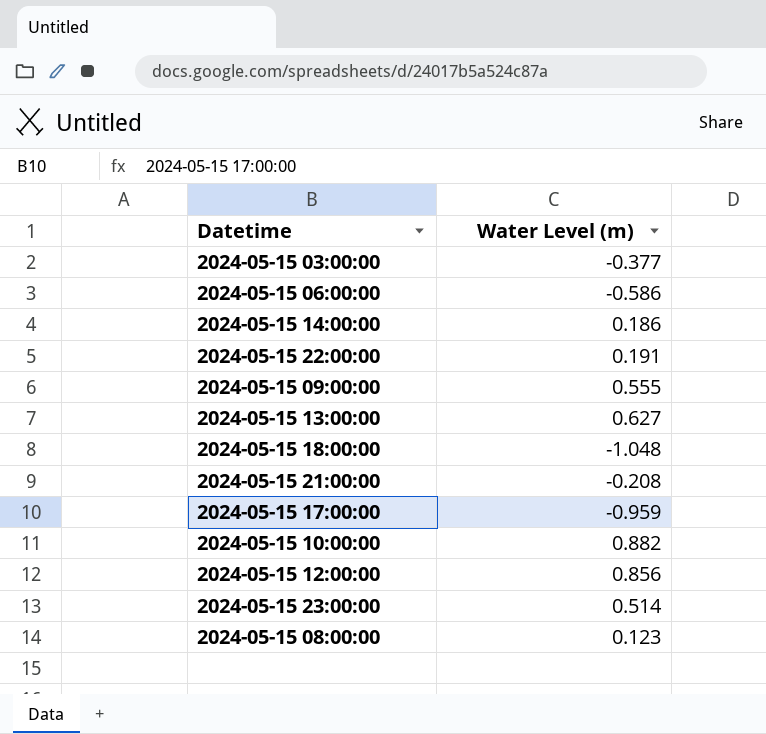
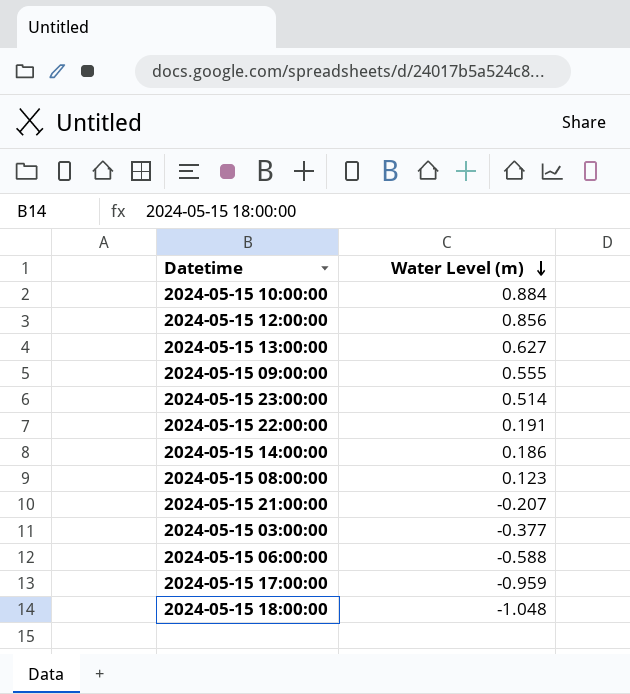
row order: none -> Water Level (m) descending
2024-05-15 10:00:00 | Water Level (m): 0.882 -> 0.884
2024-05-15 21:00:00 | Water Level (m): -0.208 -> -0.207
2024-05-15 06:00:00 | Water Level (m): -0.586 -> -0.588

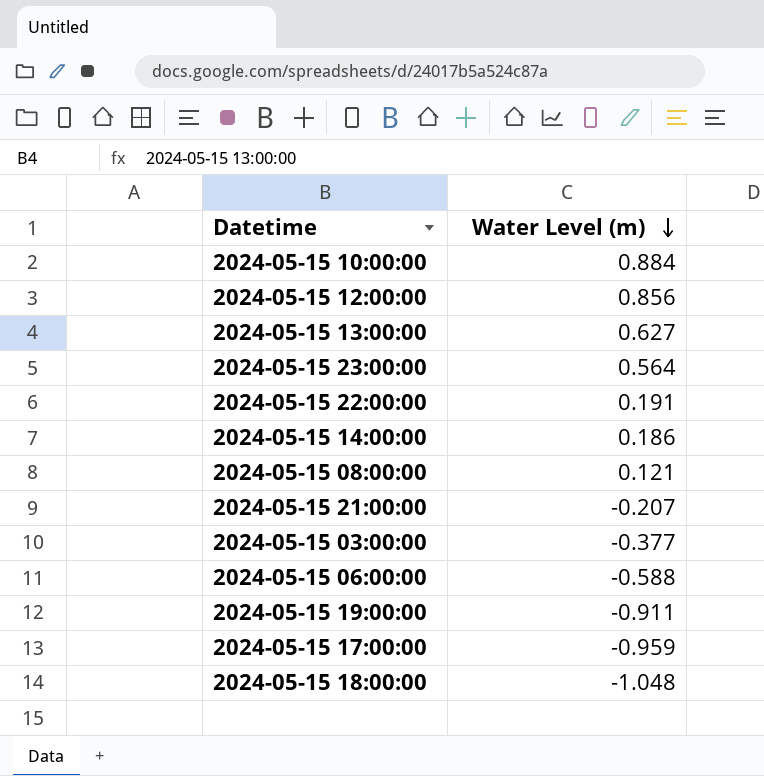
row 2024-05-15 09:00:00: 0.555 -> none
2024-05-15 23:00:00 | Water Level (m): 0.514 -> 0.564
2024-05-15 08:00:00 | Water Level (m): 0.123 -> 0.121
row 2024-05-15 19:00:00: none -> -0.911

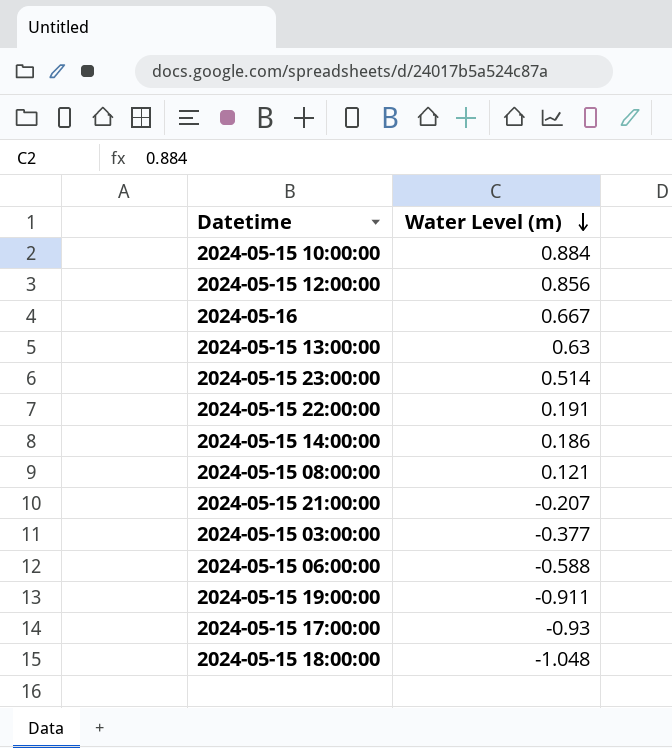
row 2024-05-16: none -> 0.667
2024-05-15 13:00:00 | Water Level (m): 0.627 -> 0.63
2024-05-15 23:00:00 | Water Level (m): 0.564 -> 0.514
2024-05-15 17:00:00 | Water Level (m): -0.959 -> -0.93

